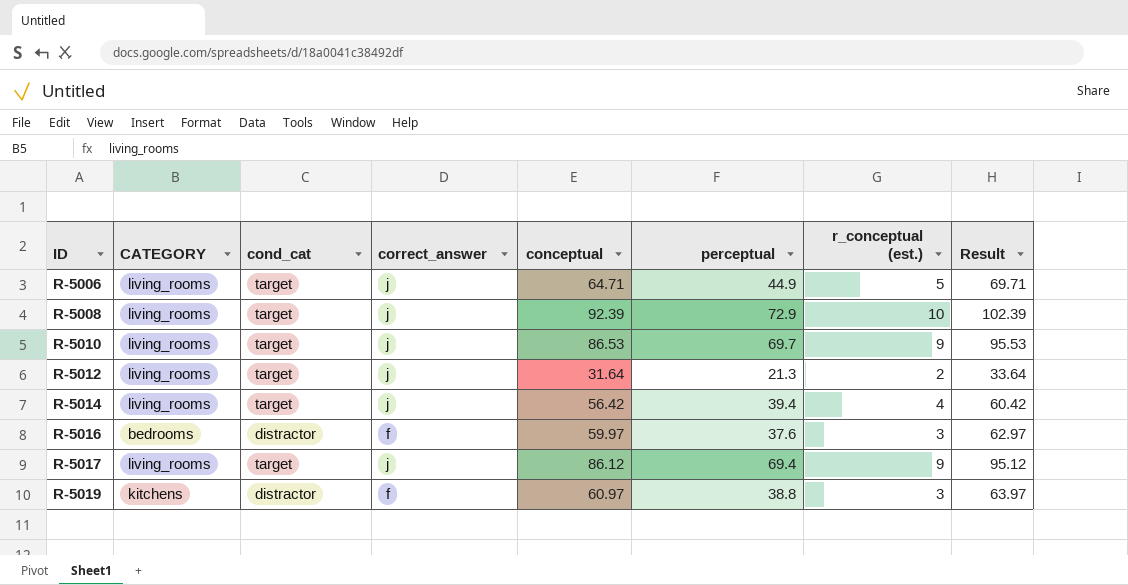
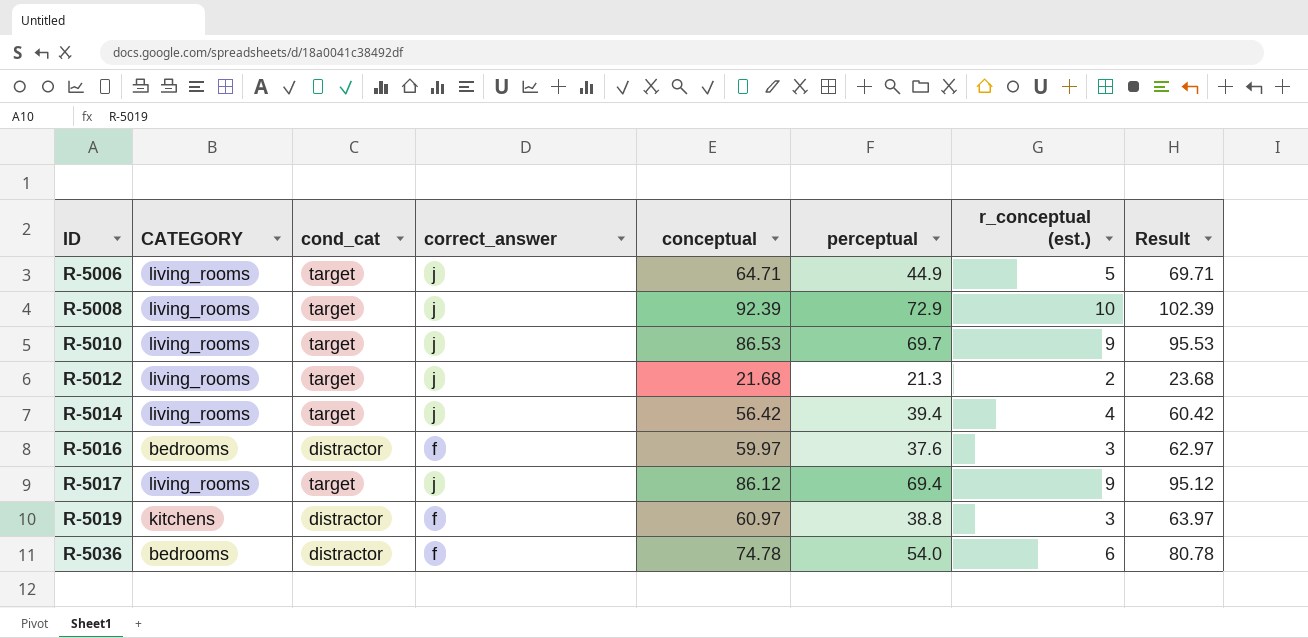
R-5012 | conceptual: 31.64 -> 21.68
R-5012 | Result: 33.64 -> 23.68
row R-5036: none -> bedrooms | distractor | f | 74.78 | 54.0 | 6 | 80.78

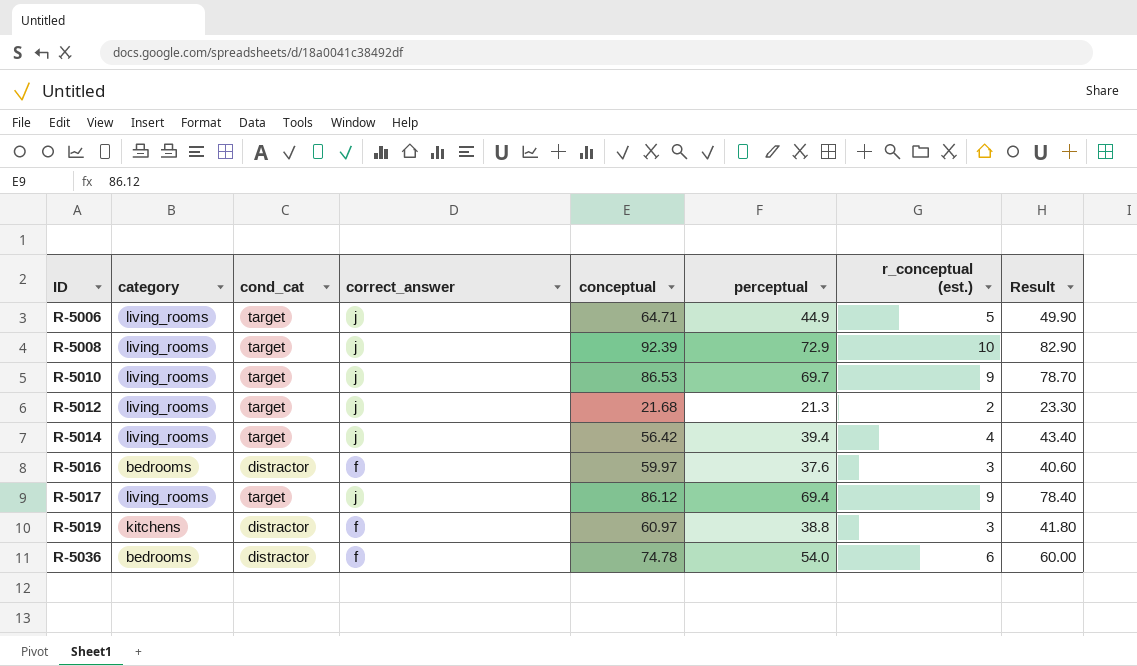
column name: CATEGORY -> category
column Result | formula: [conceptual] + [r_conceptual (est.)] -> [perceptual] + [r_conceptual (est.)]

